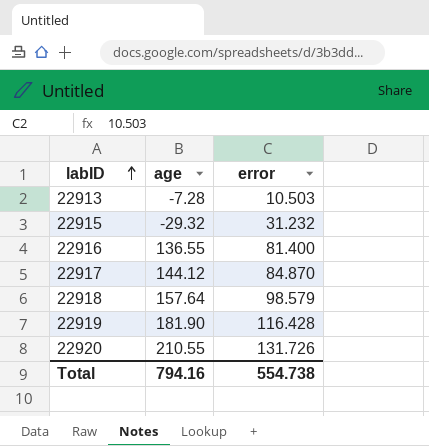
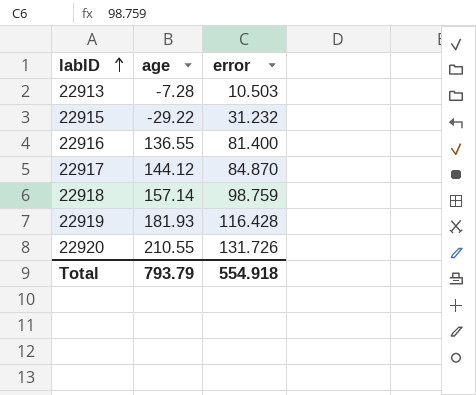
22915 | age: -29.32 -> -29.22
22918 | age: 157.64 -> 157.14
22918 | error: 98.579 -> 98.759
22919 | age: 181.90 -> 181.93
Total | age: 794.16 -> 793.79
Total | error: 554.738 -> 554.918

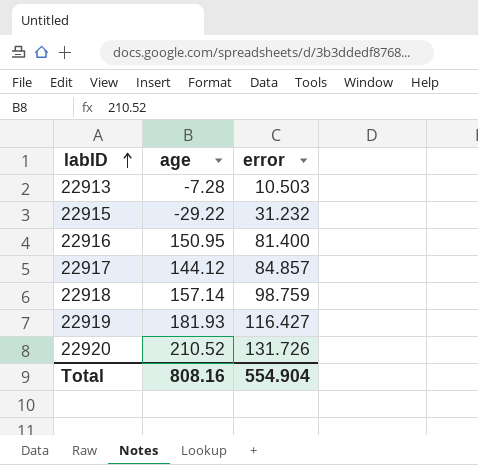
22916 | age: 136.55 -> 150.95
22917 | error: 84.870 -> 84.857
22919 | error: 116.428 -> 116.427
22920 | age: 210.55 -> 210.52
Total | age: 793.79 -> 808.16
Total | error: 554.918 -> 554.904

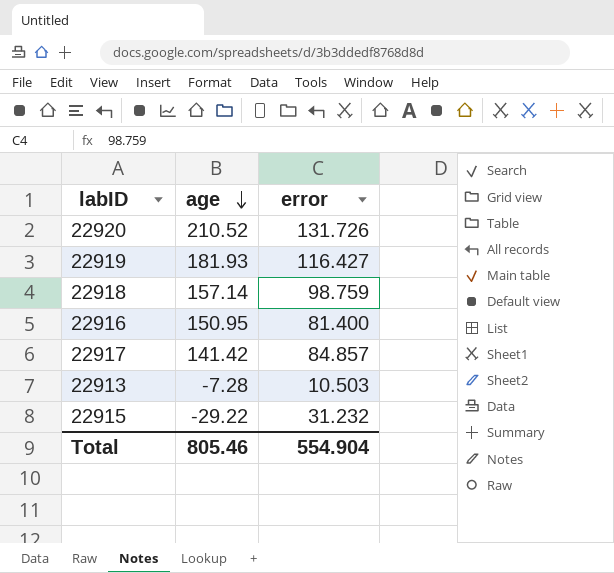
row order: labID ascending -> age descending
22917 | age: 144.12 -> 141.42
Total | age: 808.16 -> 805.46

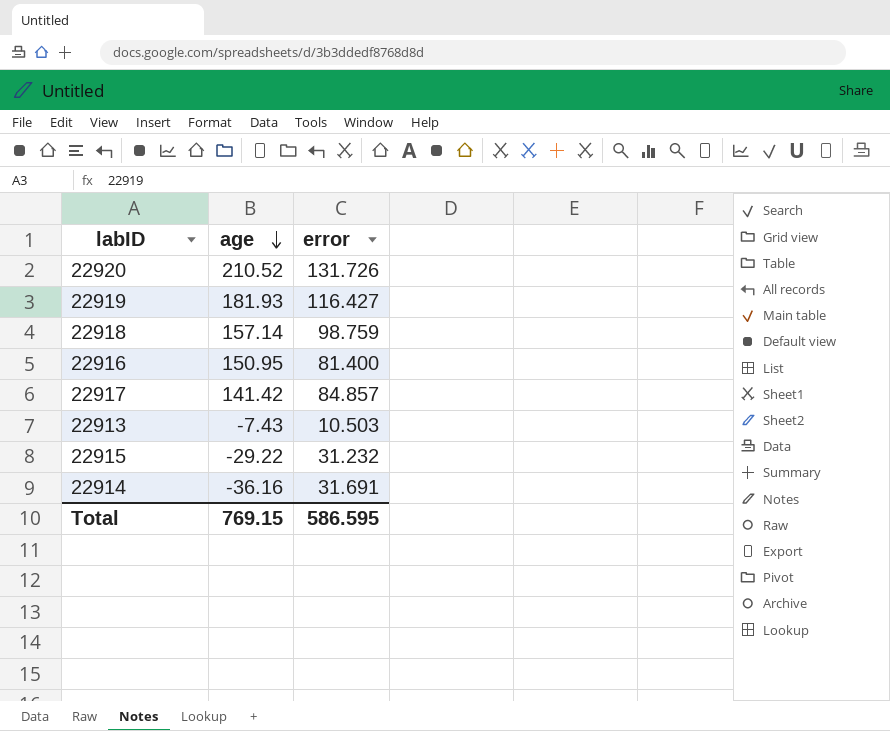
22913 | age: -7.28 -> -7.43
row 22914: none -> -36.16 | 31.691
Total | age: 805.46 -> 769.15
Total | error: 554.904 -> 586.595

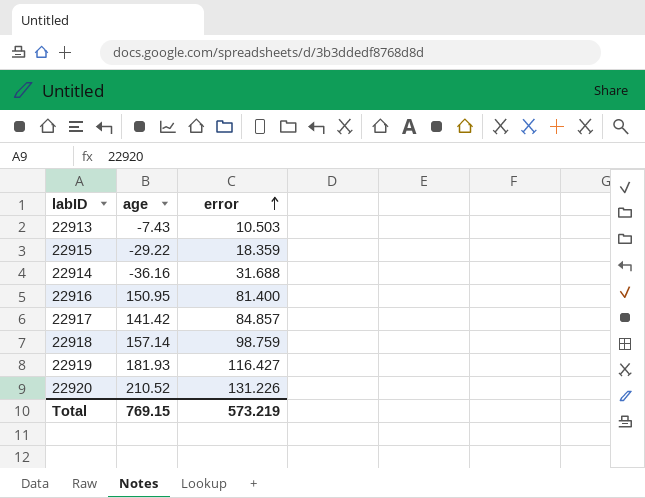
row order: age descending -> error ascending
22915 | error: 31.232 -> 18.359
22914 | error: 31.691 -> 31.688
22920 | error: 131.726 -> 131.226
Total | error: 586.595 -> 573.219

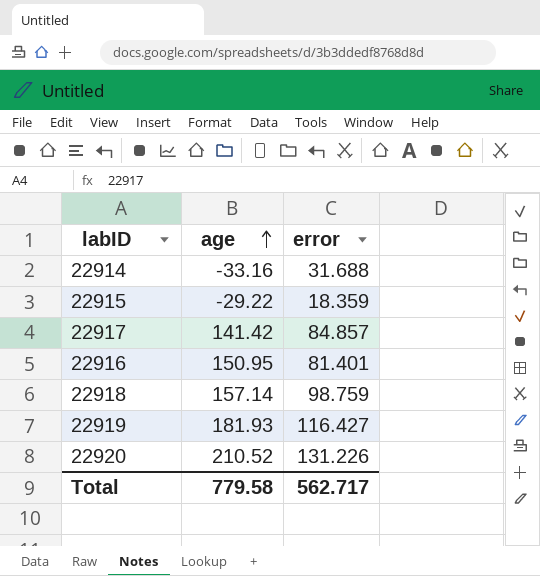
row order: error ascending -> age ascending
row 22913: -7.43 | 10.503 -> none
22914 | age: -36.16 -> -33.16
22916 | error: 81.400 -> 81.401
Total | age: 769.15 -> 779.58
Total | error: 573.219 -> 562.717

